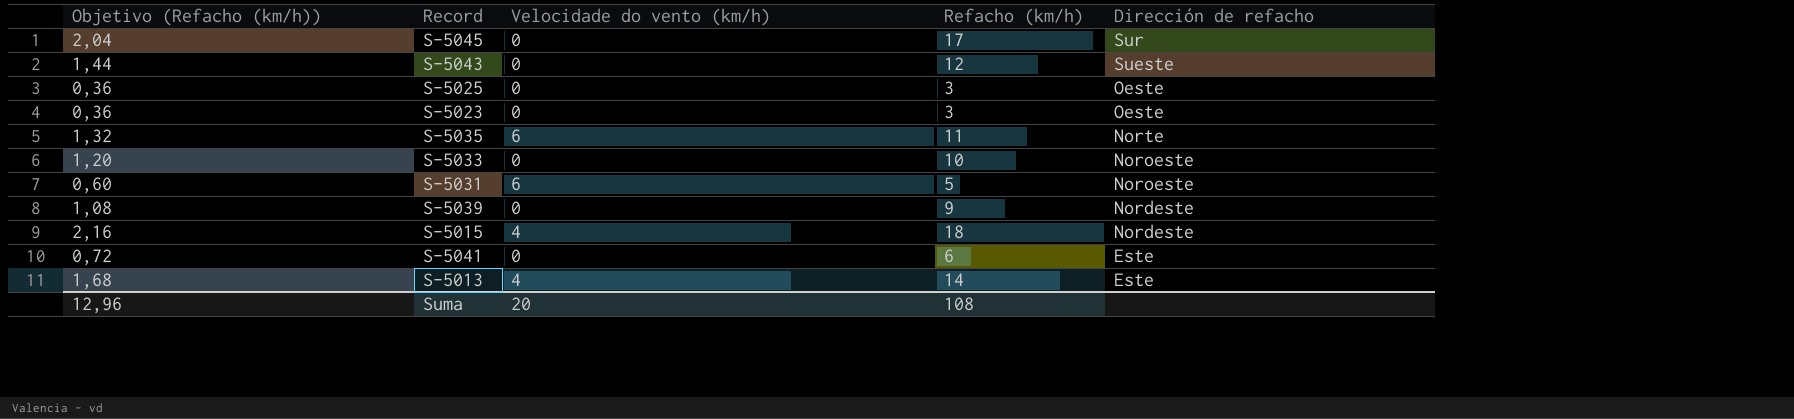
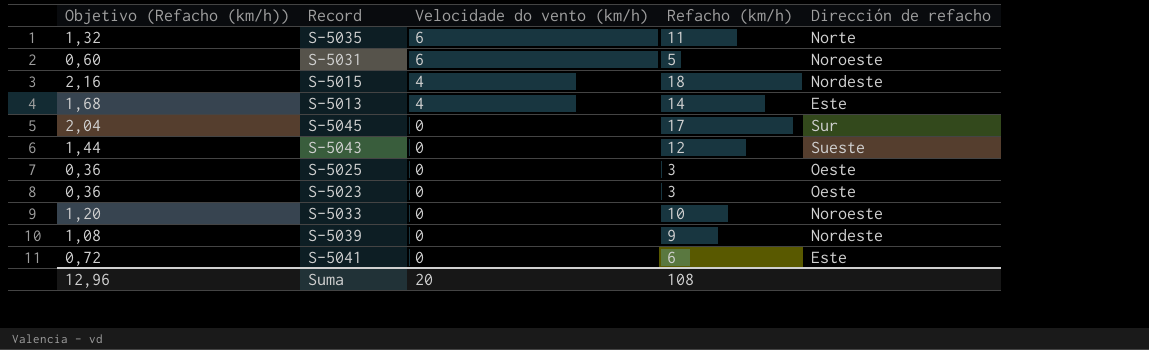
row order: Dirección de refacho descending -> Velocidade do vento (km/h) descending

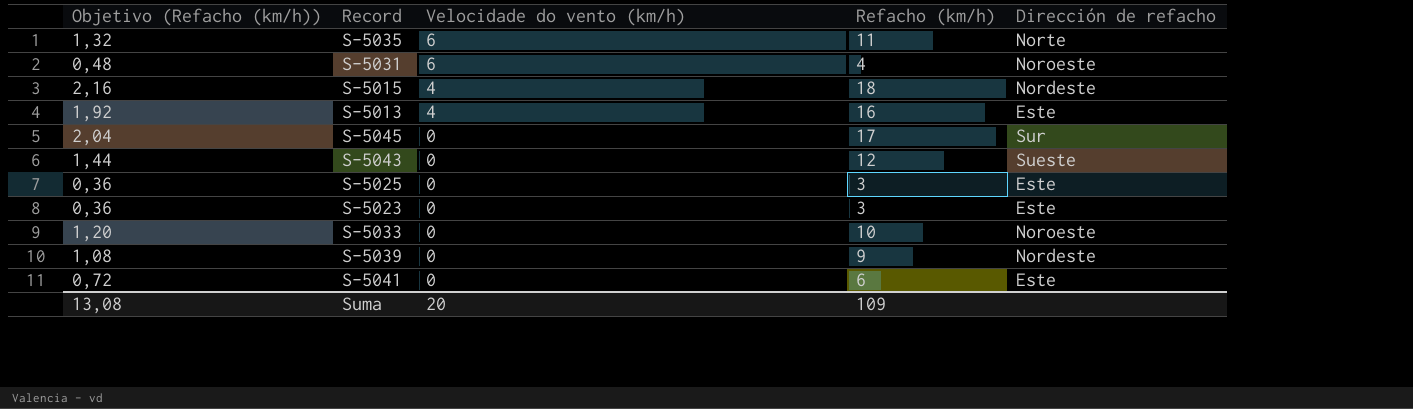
S-5031 | Objetivo (Refacho (km/h)): 0,60 -> 0,48
S-5031 | Refacho (km/h): 5 -> 4
S-5013 | Objetivo (Refacho (km/h)): 1,68 -> 1,92
S-5013 | Refacho (km/h): 14 -> 16
S-5025 | Dirección de refacho: Oeste -> Este
S-5023 | Dirección de refacho: Oeste -> Este
Suma | Objetivo (Refacho (km/h)): 12,96 -> 13,08
Suma | Refacho (km/h): 108 -> 109

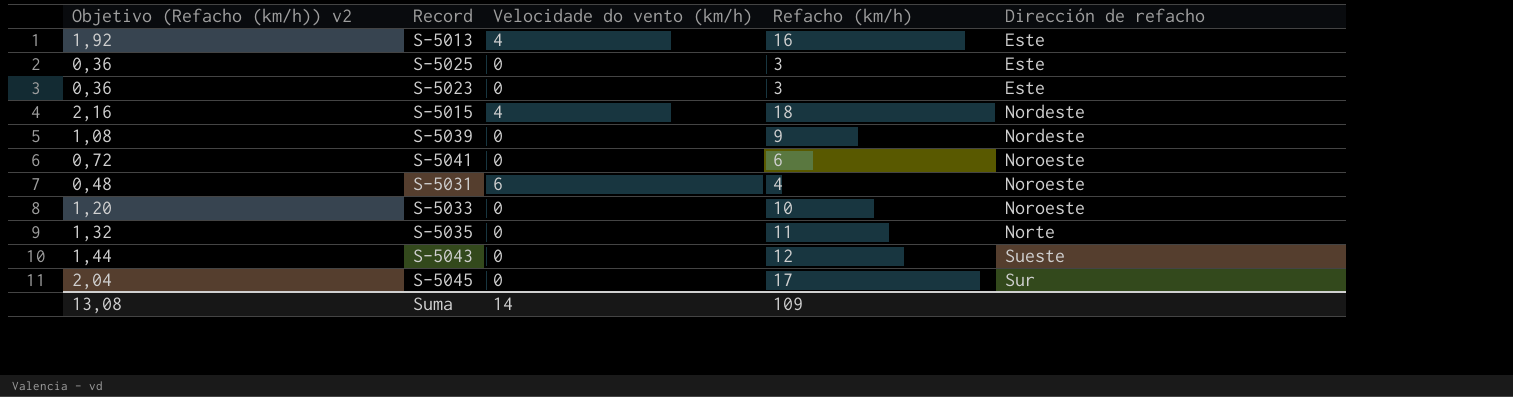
row order: Velocidade do vento (km/h) descending -> Dirección de refacho ascending
column name: Objetivo (Refacho (km/h)) -> Objetivo (Refacho (km/h)) v2
S-5041 | Dirección de refacho: Este -> Noroeste
S-5035 | Velocidade do vento (km/h): 6 -> 0
Suma | Velocidade do vento (km/h): 20 -> 14

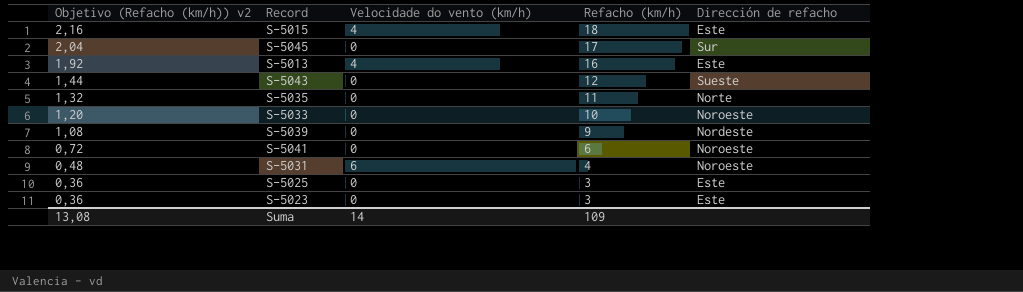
row order: Dirección de refacho ascending -> Objetivo (Refacho (km/h)) v2 descending
S-5015 | Dirección de refacho: Nordeste -> Este

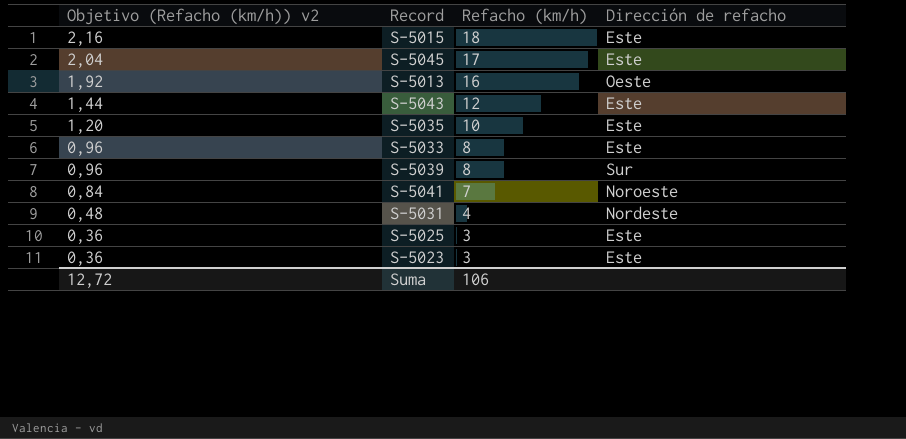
column Velocidade do vento (km/h) | position: 3 -> none
S-5045 | Dirección de refacho: Sur -> Este
S-5013 | Dirección de refacho: Este -> Oeste
S-5043 | Dirección de refacho: Sueste -> Este
S-5035 | Objetivo (Refacho (km/h)) v2: 1,32 -> 1,20
S-5035 | Refacho (km/h): 11 -> 10
S-5035 | Dirección de refacho: Norte -> Este
S-5033 | Objetivo (Refacho (km/h)) v2: 1,20 -> 0,96
S-5033 | Refacho (km/h): 10 -> 8
S-5033 | Dirección de refacho: Noroeste -> Este
S-5039 | Objetivo (Refacho (km/h)) v2: 1,08 -> 0,96
S-5039 | Refacho (km/h): 9 -> 8
S-5039 | Dirección de refacho: Nordeste -> Sur
S-5041 | Objetivo (Refacho (km/h)) v2: 0,72 -> 0,84
S-5041 | Refacho (km/h): 6 -> 7
S-5031 | Dirección de refacho: Noroeste -> Nordeste
Suma | Objetivo (Refacho (km/h)) v2: 13,08 -> 12,72
Suma | Refacho (km/h): 109 -> 106

